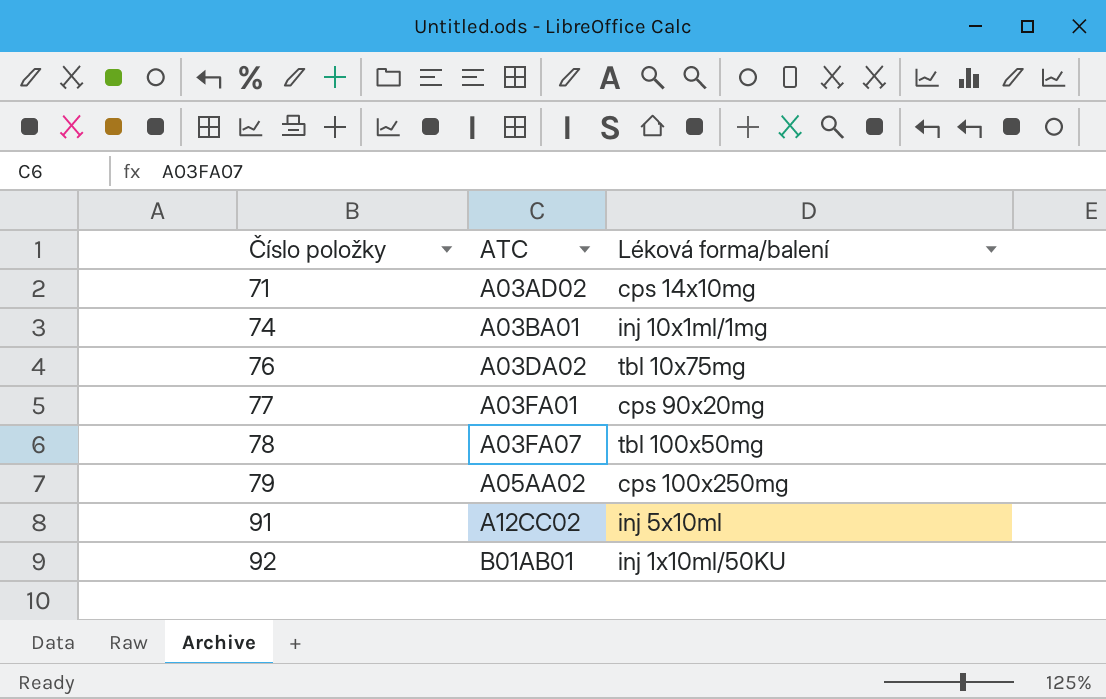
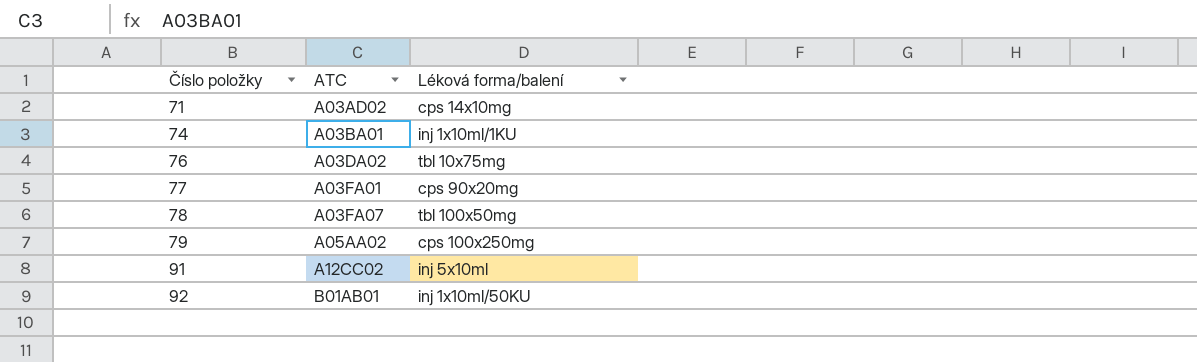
74 | Léková forma/balení: inj 10x1ml/1mg -> inj 1x10ml/1KU

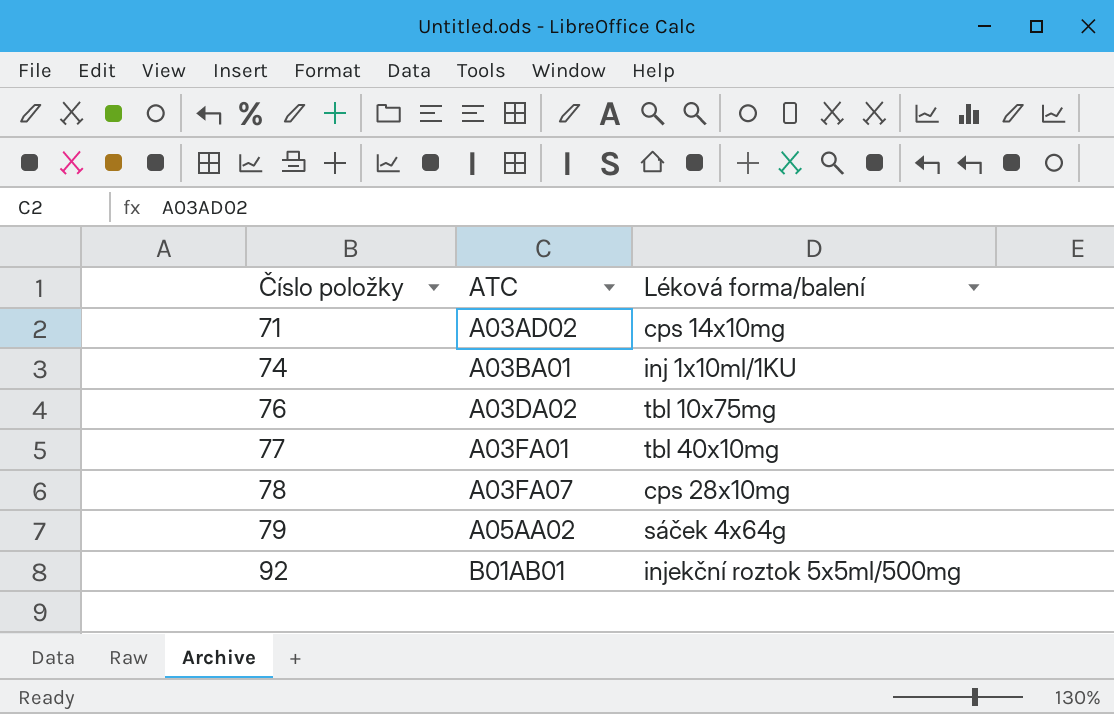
row 91: A12CC02 | inj 5x10ml -> none
77 | Léková forma/balení: cps 90x20mg -> tbl 40x10mg
78 | Léková forma/balení: tbl 100x50mg -> cps 28x10mg
79 | Léková forma/balení: cps 100x250mg -> sáček 4x64g
92 | Léková forma/balení: inj 1x10ml/50KU -> injekční roztok 5x5ml/500mg

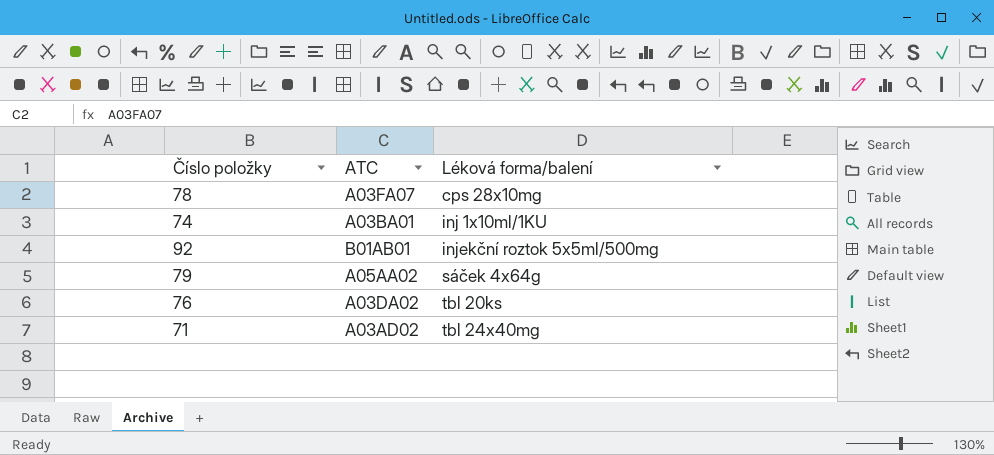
row order: Číslo položky ascending -> Léková forma/balení ascending
row 77: A03FA01 | tbl 40x10mg -> none
76 | Léková forma/balení: tbl 10x75mg -> tbl 20ks
71 | Léková forma/balení: cps 14x10mg -> tbl 24x40mg

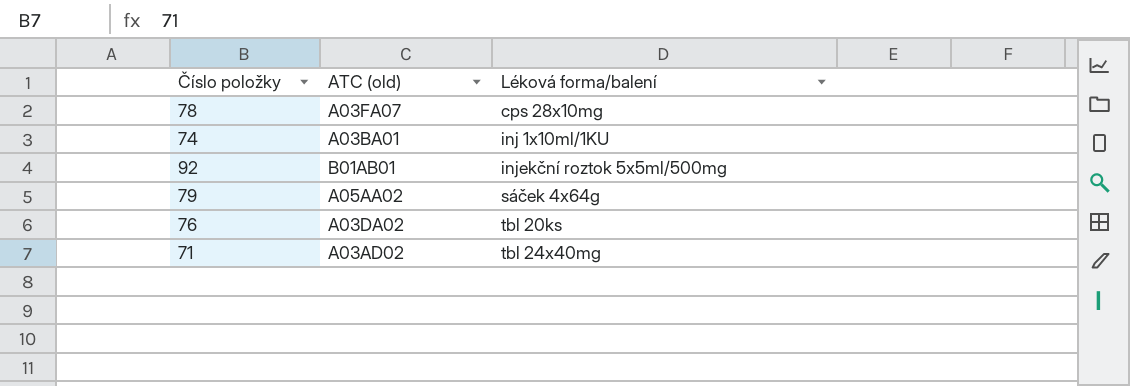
column name: ATC -> ATC (old)

